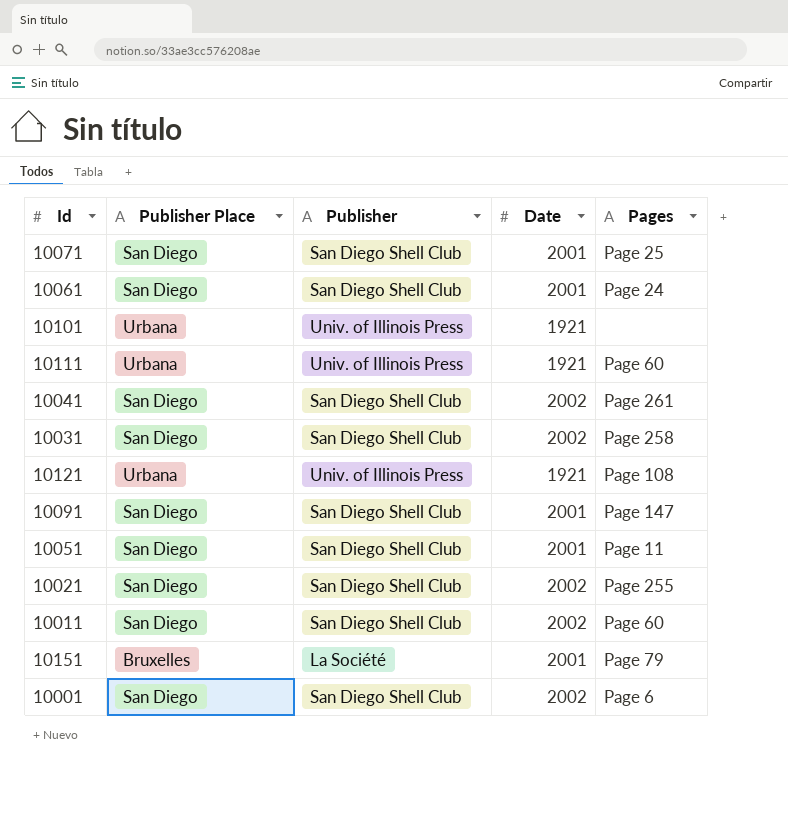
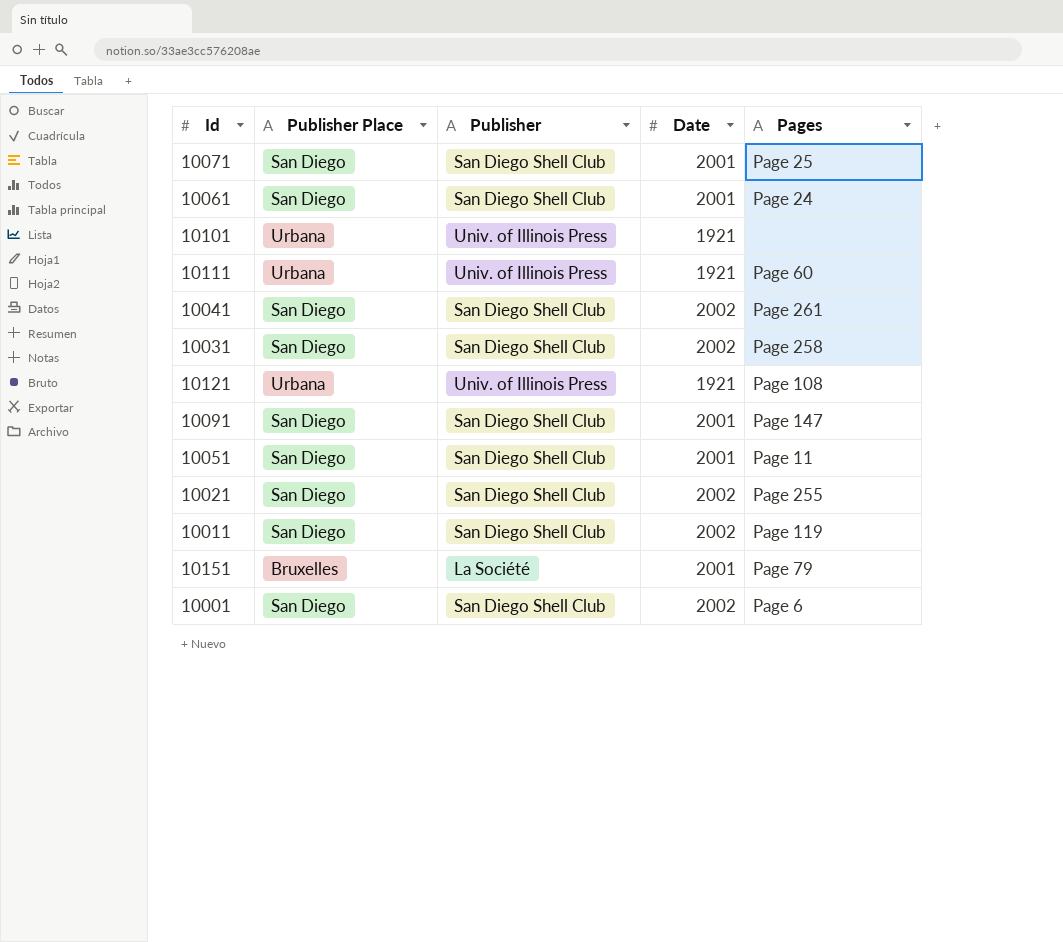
10011 | Pages: Page 60 -> Page 119

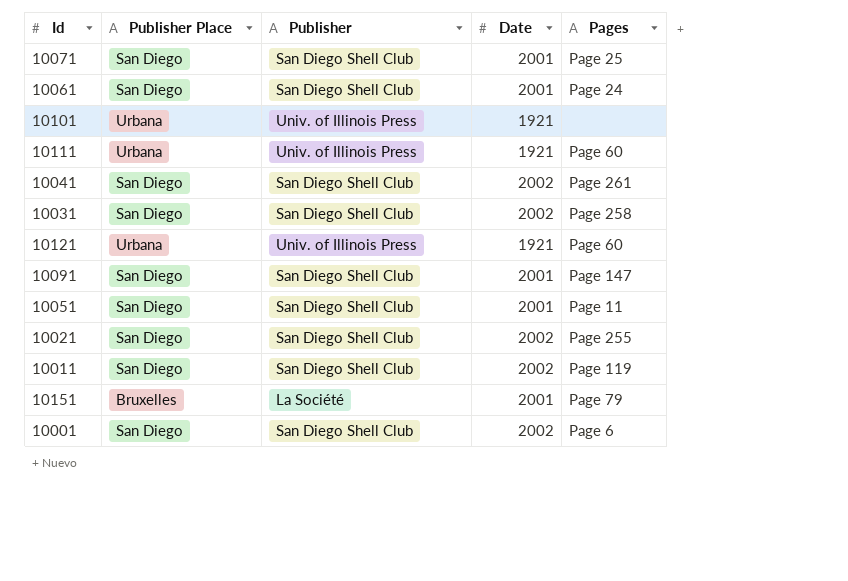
10121 | Pages: Page 108 -> Page 60

